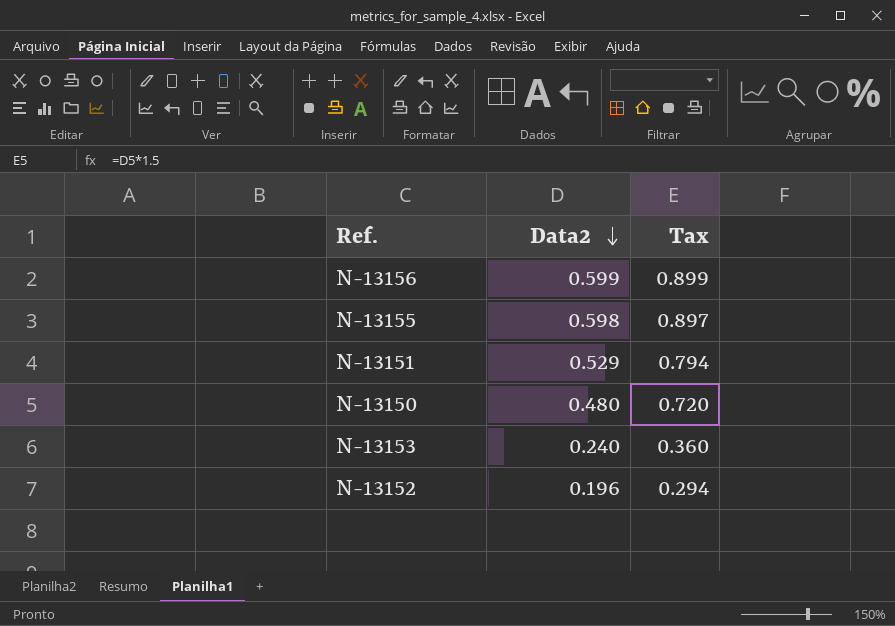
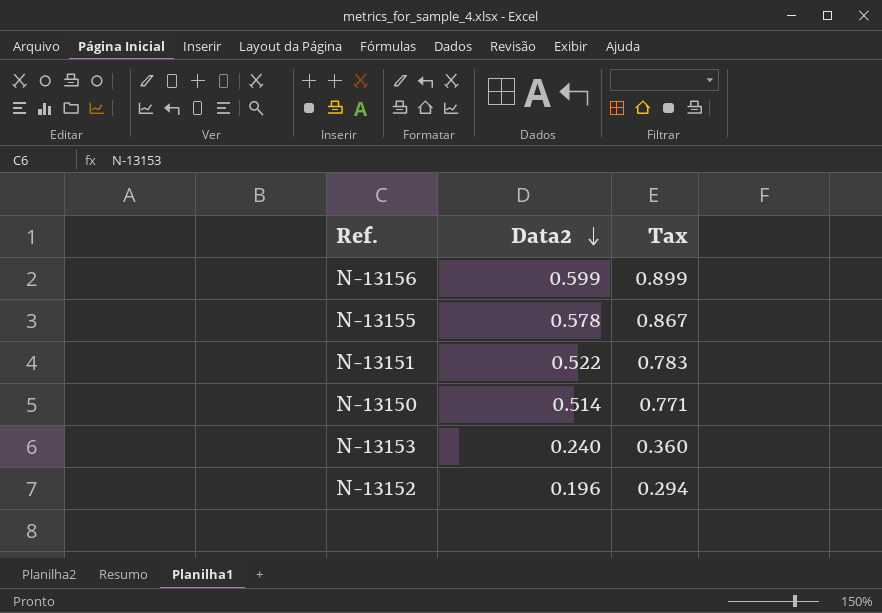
N-13155 | Data2: 0.598 -> 0.578
N-13155 | Tax: 0.897 -> 0.867
N-13151 | Data2: 0.529 -> 0.522
N-13151 | Tax: 0.794 -> 0.783
N-13150 | Data2: 0.480 -> 0.514
N-13150 | Tax: 0.720 -> 0.771

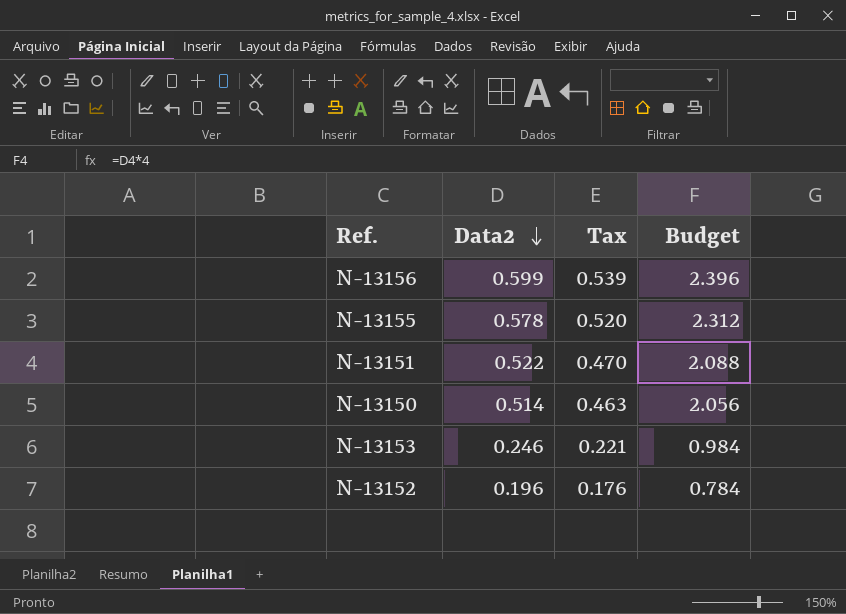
column Tax | formula: [Data2] * 1.5 -> [Data2] * 0.9
column Budget | formula: none -> [Data2] * 4
N-13153 | Data2: 0.240 -> 0.246

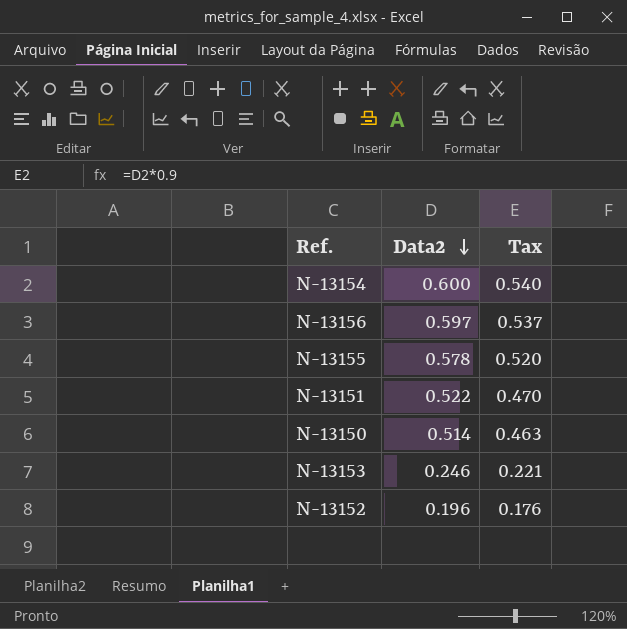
column Budget | formula: [Data2] * 4 -> none
row N-13154: none -> 0.600 | 0.540
N-13156 | Data2: 0.599 -> 0.597
N-13156 | Tax: 0.539 -> 0.537

